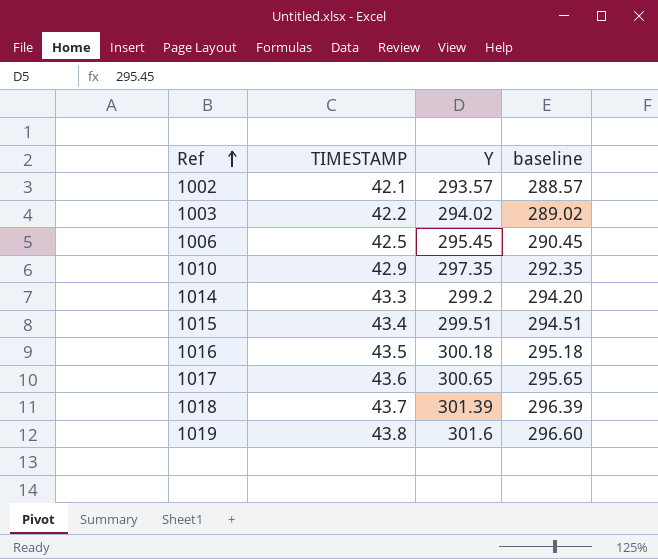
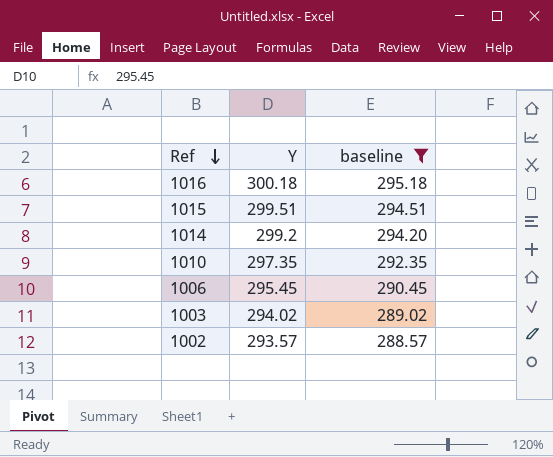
filter: none -> baseline <= 295.18
row order: Ref ascending -> Ref descending
column TIMESTAMP | position: 2 -> none

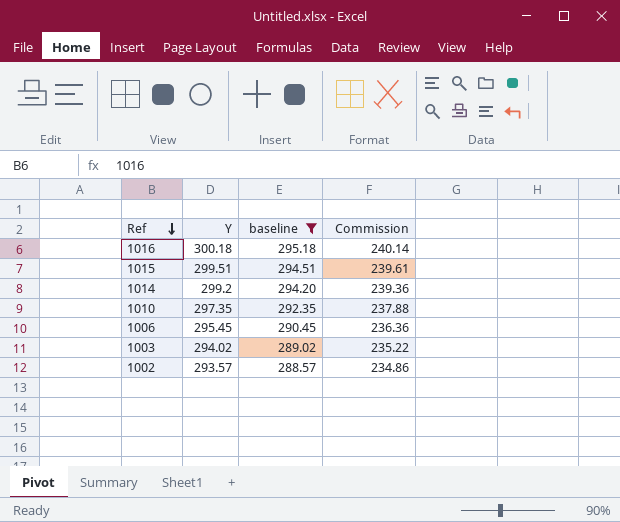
column Commission | formula: none -> [Y] * 0.8

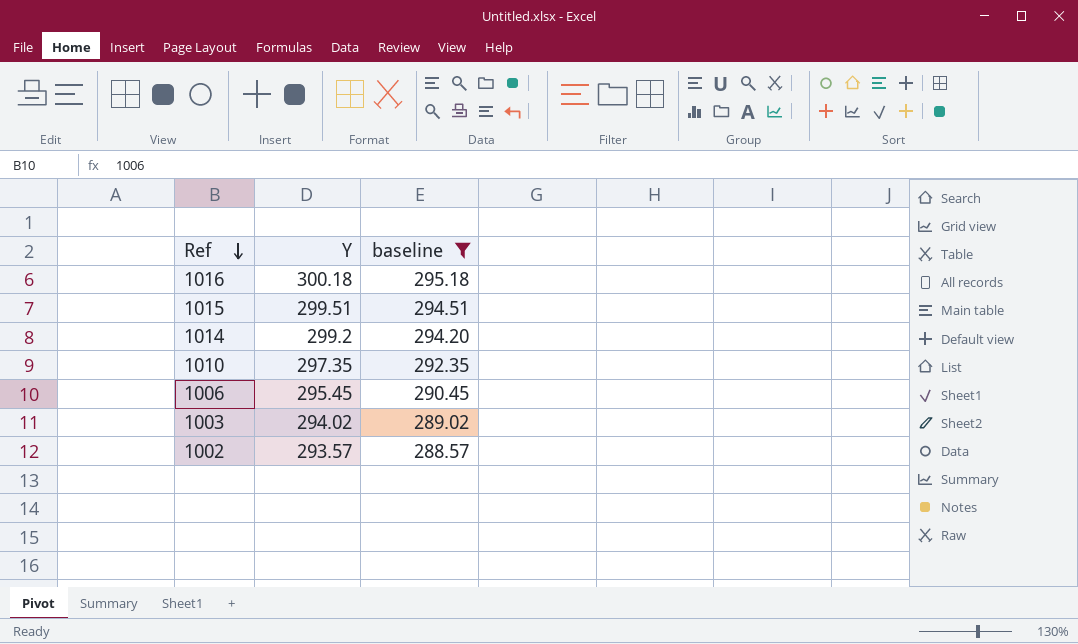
column Commission | formula: [Y] * 0.8 -> none

